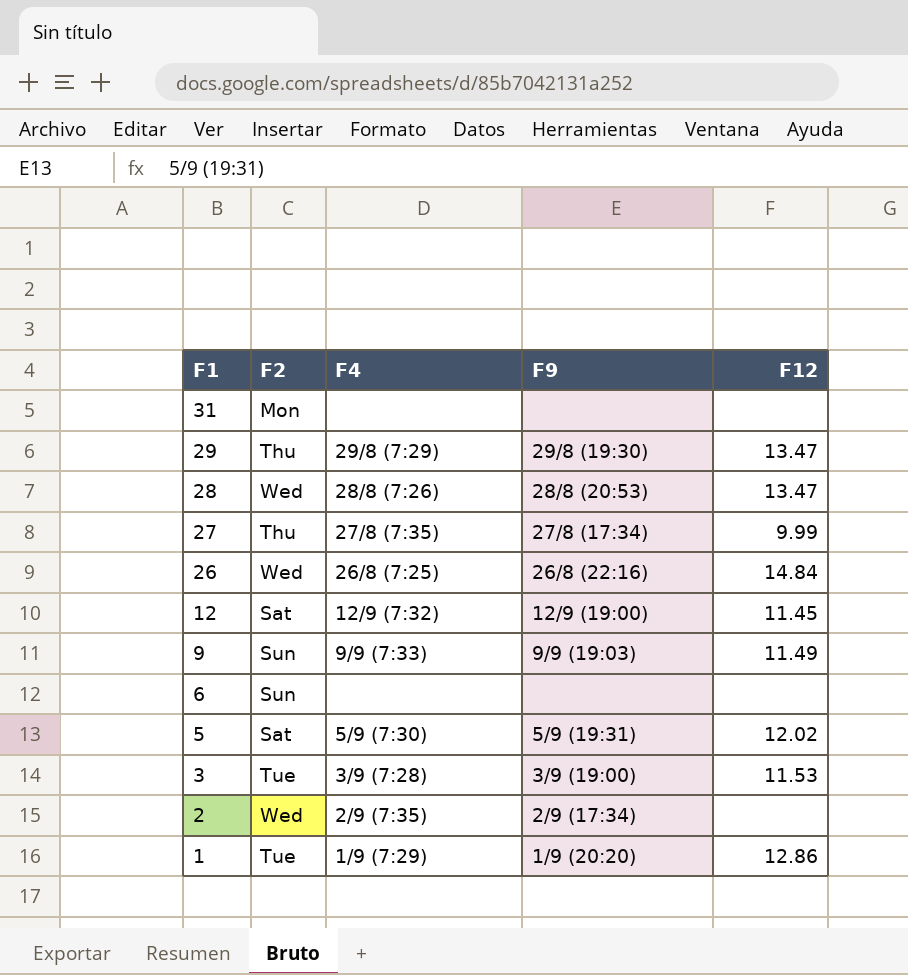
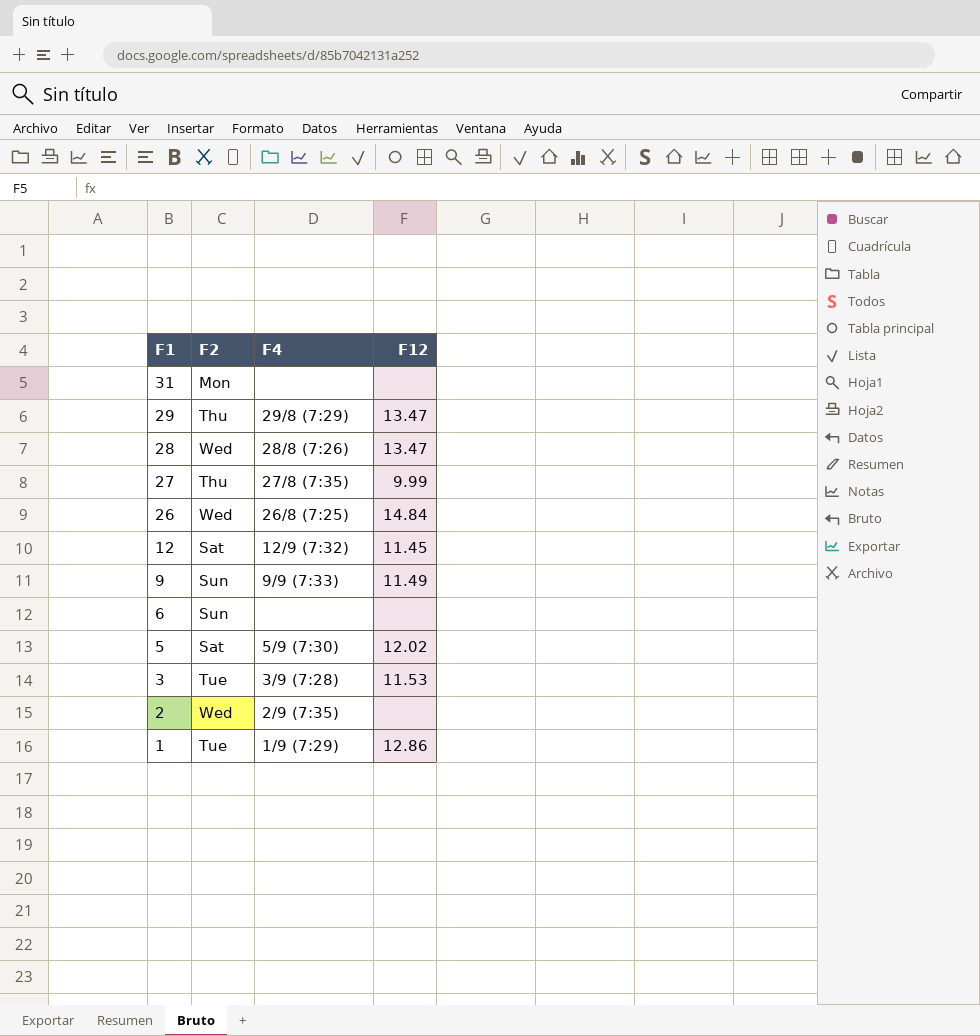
column F9 | position: 4 -> none

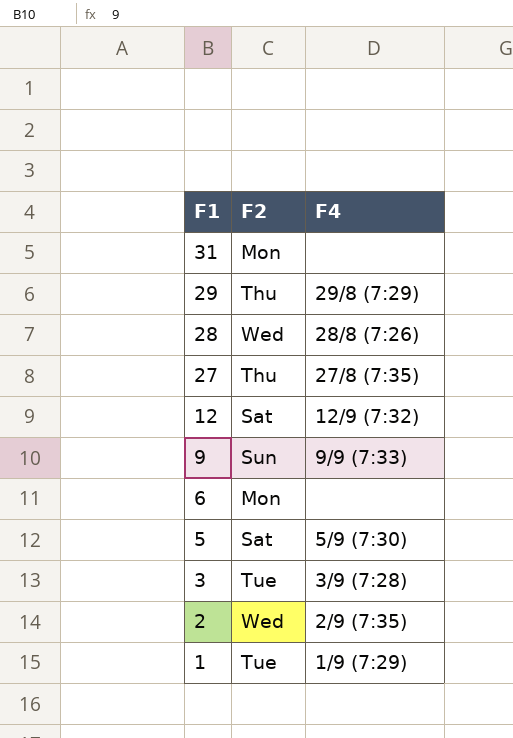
column F12 | position: 4 -> none
row 26: Wed | 26/8 (7:25) | 14.84 -> none
6 | F2: Sun -> Mon

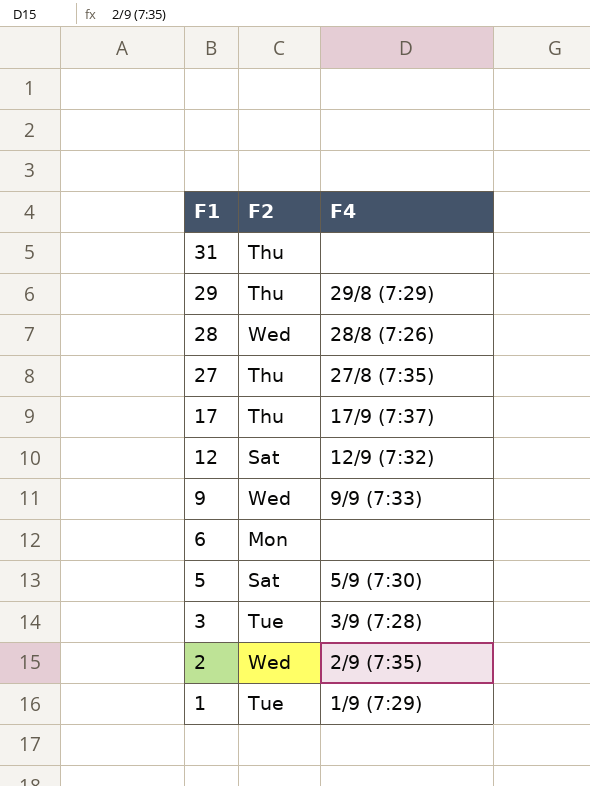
31 | F2: Mon -> Thu
row 17: none -> Thu | 17/9 (7:37)
9 | F2: Sun -> Wed

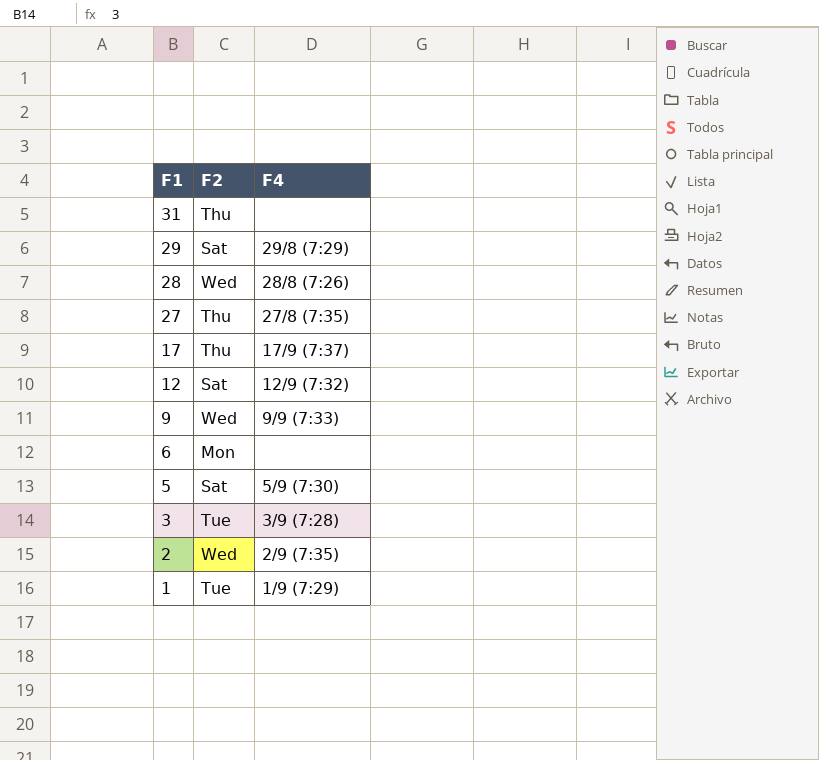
29 | F2: Thu -> Sat

